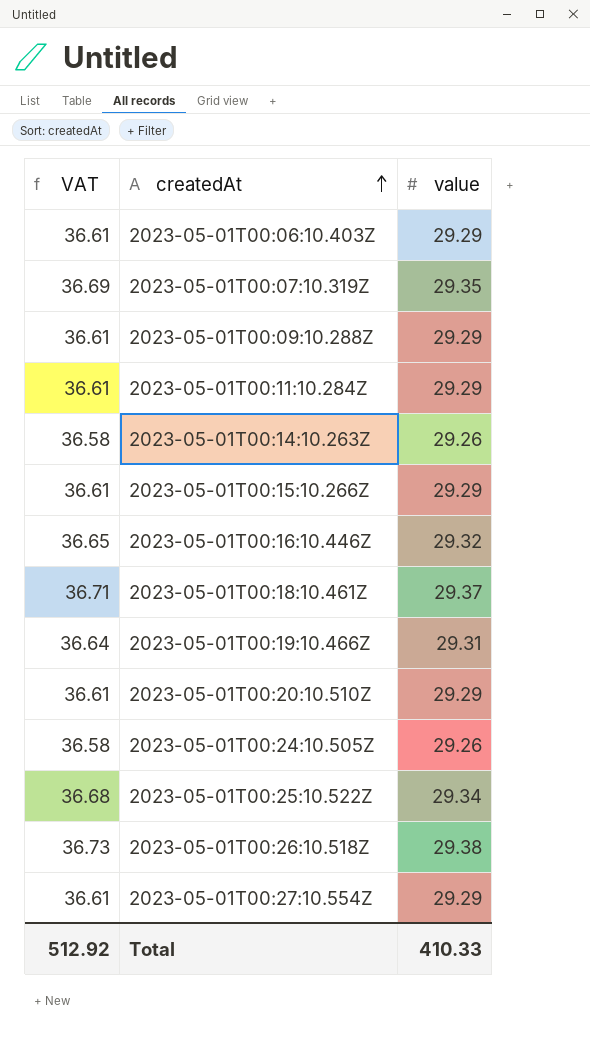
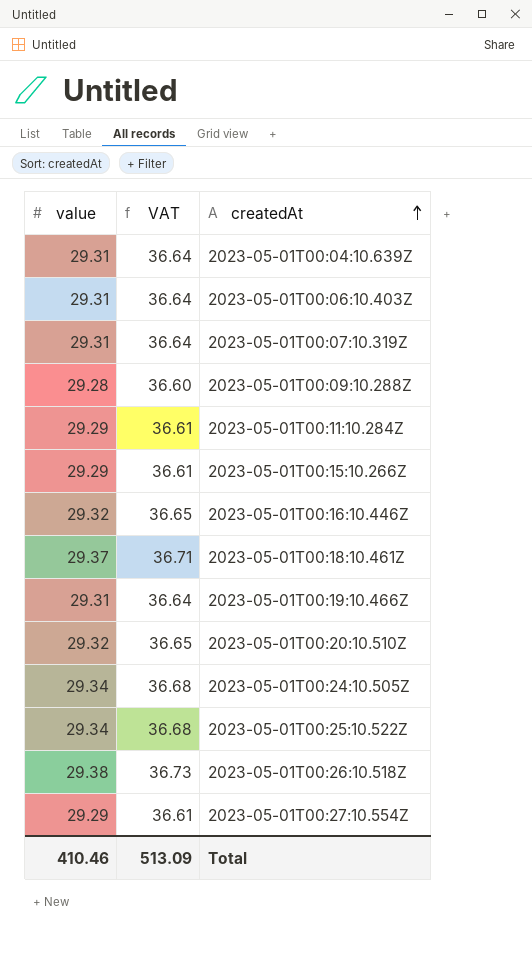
column value | position: 3 -> 1
row 2023-05-01T00:14:10.263Z: 36.58 | 29.26 -> none
row 2023-05-01T00:04:10.639Z: none -> 29.31 | 36.64
2023-05-01T00:06:10.403Z | value: 29.29 -> 29.31
2023-05-01T00:06:10.403Z | VAT: 36.61 -> 36.64
2023-05-01T00:07:10.319Z | value: 29.35 -> 29.31
2023-05-01T00:07:10.319Z | VAT: 36.69 -> 36.64
2023-05-01T00:09:10.288Z | value: 29.29 -> 29.28
2023-05-01T00:09:10.288Z | VAT: 36.61 -> 36.60
2023-05-01T00:20:10.510Z | value: 29.29 -> 29.32
2023-05-01T00:20:10.510Z | VAT: 36.61 -> 36.65
2023-05-01T00:24:10.505Z | value: 29.26 -> 29.34
2023-05-01T00:24:10.505Z | VAT: 36.58 -> 36.68
Total | value: 410.33 -> 410.46
Total | VAT: 512.92 -> 513.09

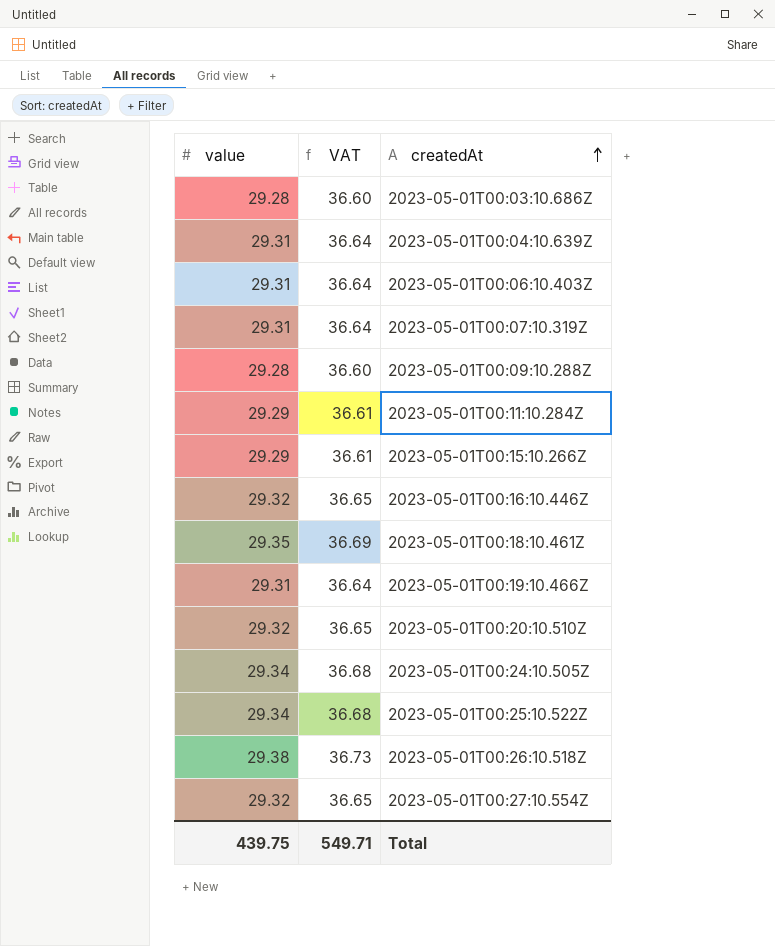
row 2023-05-01T00:03:10.686Z: none -> 29.28 | 36.60
2023-05-01T00:18:10.461Z | value: 29.37 -> 29.35
2023-05-01T00:18:10.461Z | VAT: 36.71 -> 36.69
2023-05-01T00:27:10.554Z | value: 29.29 -> 29.32
2023-05-01T00:27:10.554Z | VAT: 36.61 -> 36.65
Total | value: 410.46 -> 439.75
Total | VAT: 513.09 -> 549.71

